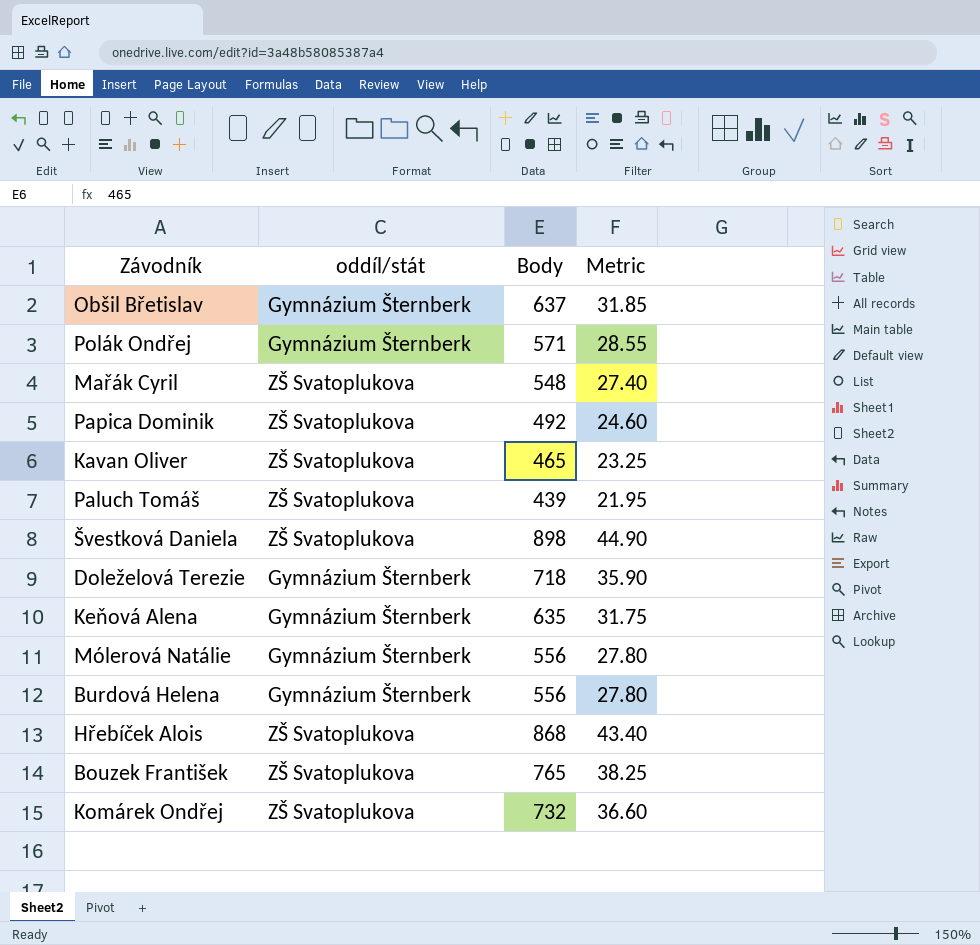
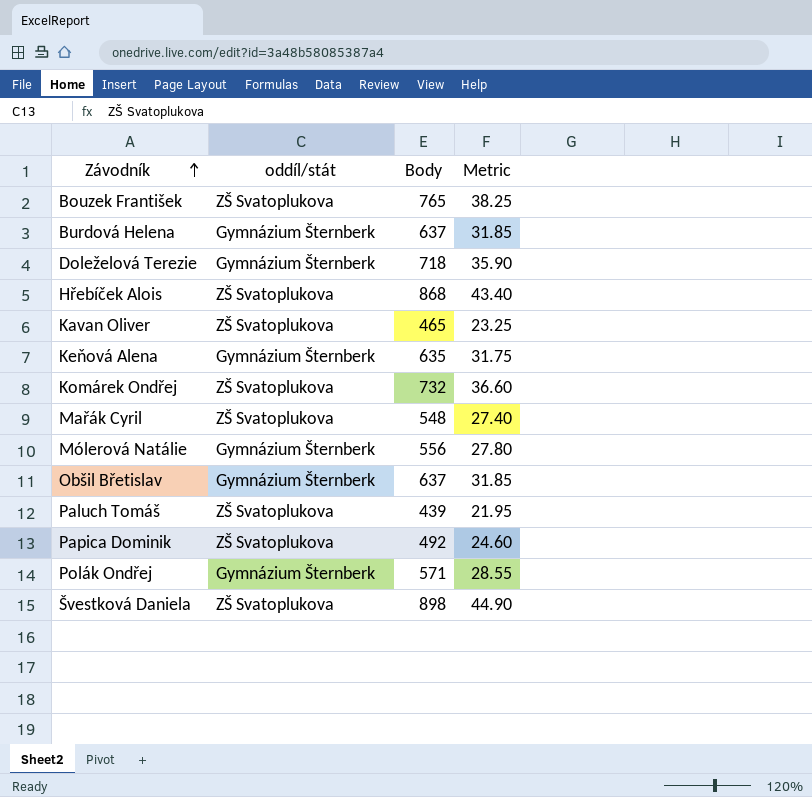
row order: none -> Závodník ascending
Burdová Helena | Body: 556 -> 637
Burdová Helena | Metric: 27.80 -> 31.85

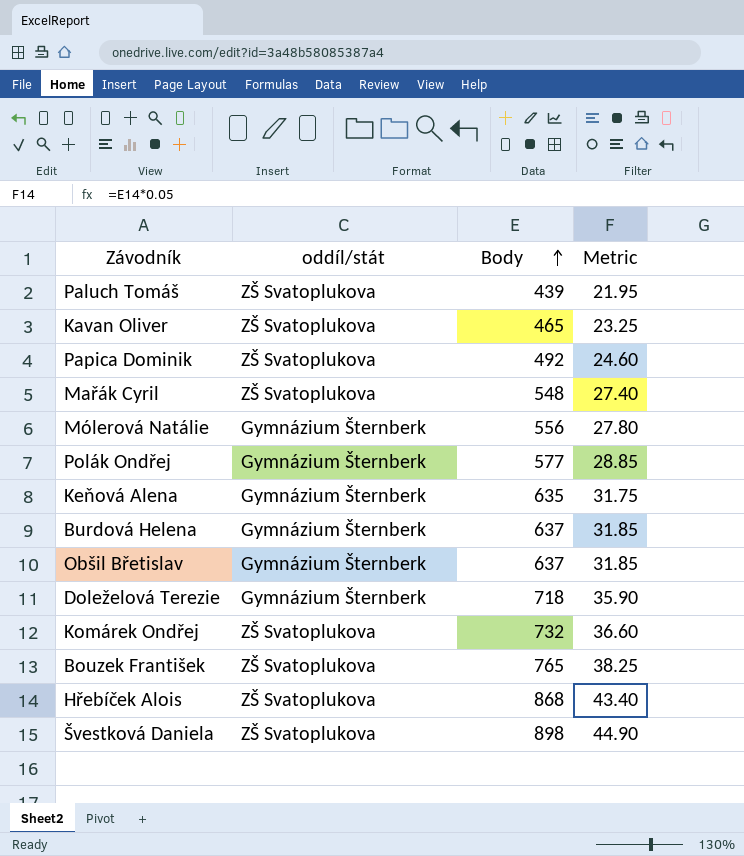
row order: Závodník ascending -> Body ascending
Polák Ondřej | Body: 571 -> 577
Polák Ondřej | Metric: 28.55 -> 28.85

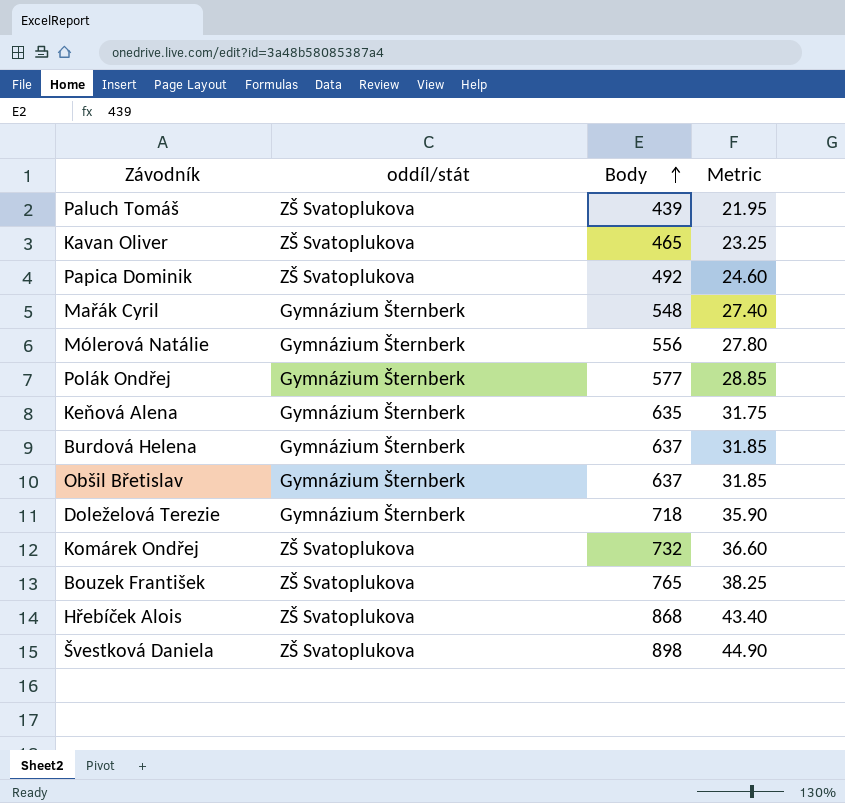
Mařák Cyril | oddíl/stát: ZŠ Svatoplukova -> Gymnázium Šternberk

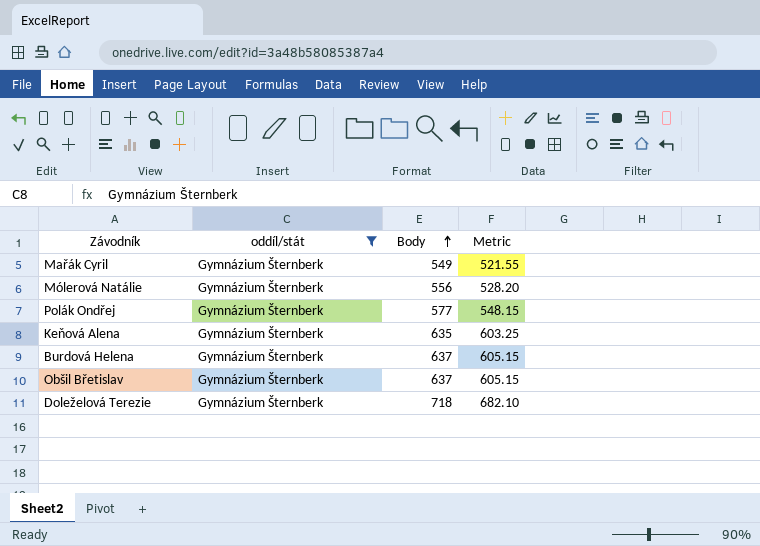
filter: none -> oddíl/stát = Gymnázium Šternberk
column Metric | formula: [Body] * 0.05 -> [Body] * 0.95
Mařák Cyril | Body: 548 -> 549

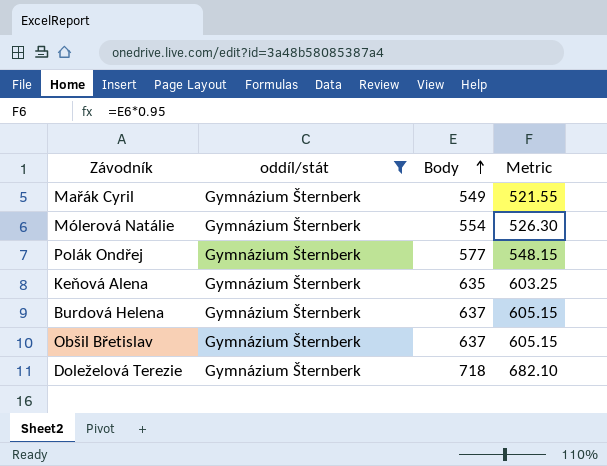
Mólerová Natálie | Body: 556 -> 554
Mólerová Natálie | Metric: 528.20 -> 526.30

